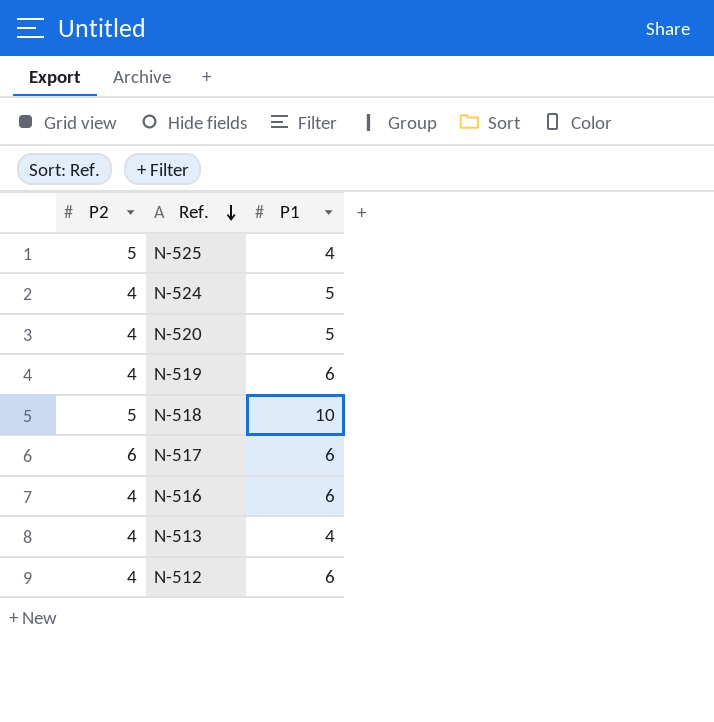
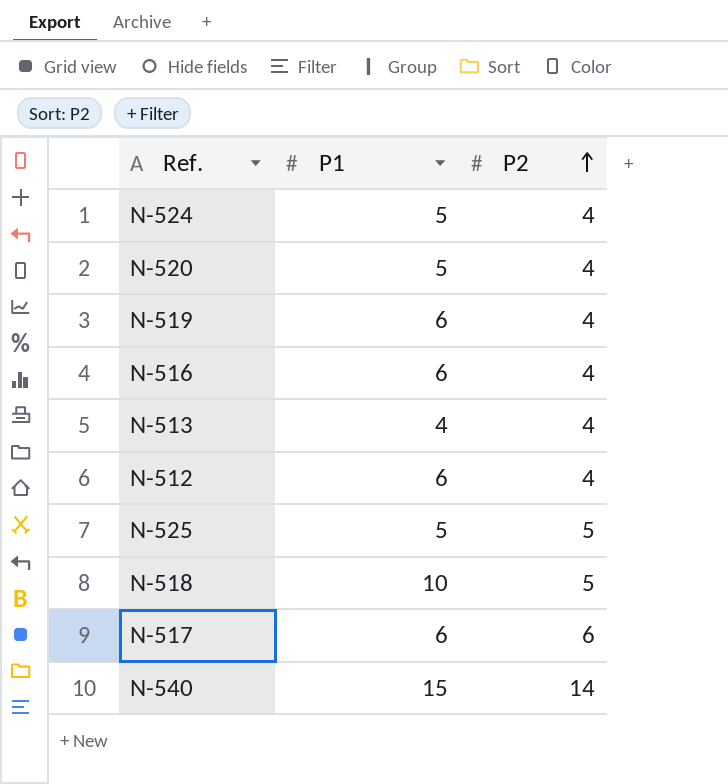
row order: Ref. descending -> P2 ascending
column P2 | position: 1 -> 3
N-525 | P1: 4 -> 5
row N-540: none -> 15 | 14

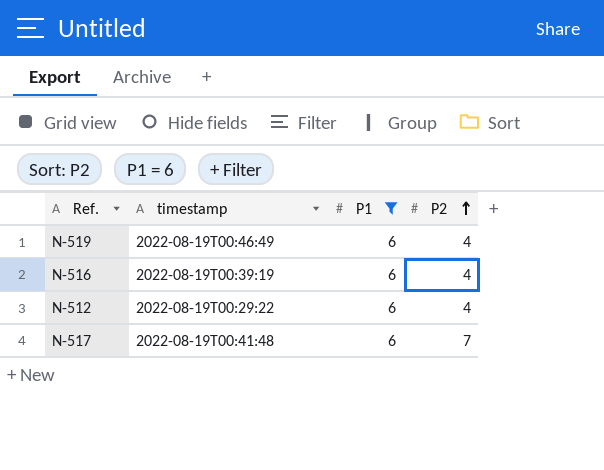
filter: none -> P1 = 6
column timestamp | position: none -> 2
N-517 | P2: 6 -> 7

